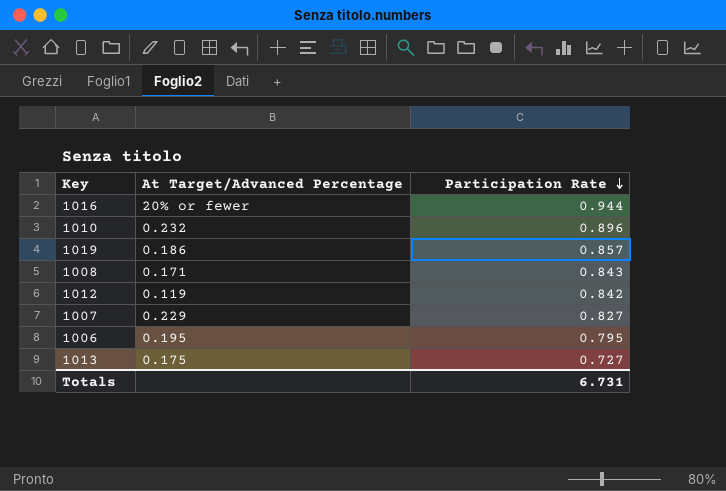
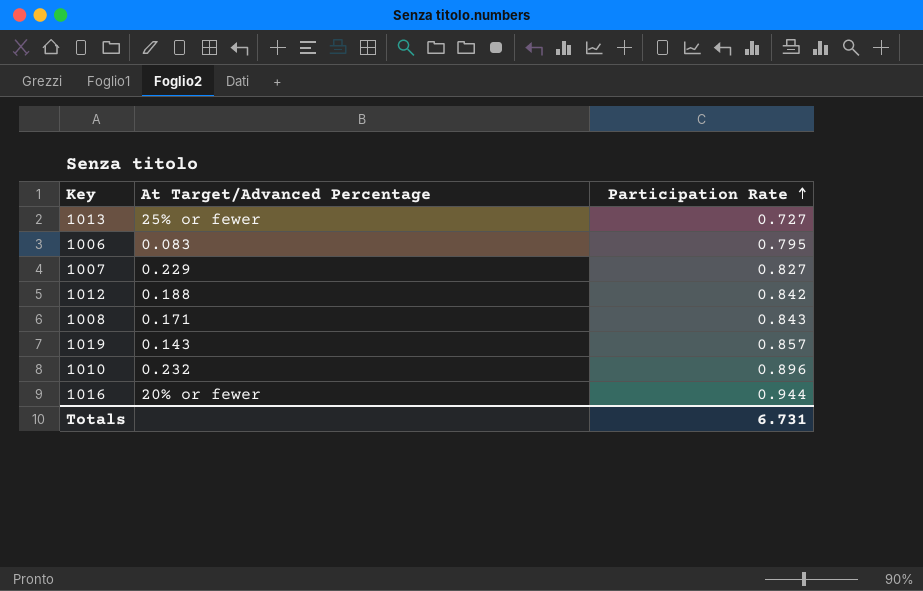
row order: Participation Rate descending -> Participation Rate ascending
1013 | At Target/Advanced Percentage: 0.175 -> 25% or fewer
1006 | At Target/Advanced Percentage: 0.195 -> 0.083
1012 | At Target/Advanced Percentage: 0.119 -> 0.188
1019 | At Target/Advanced Percentage: 0.186 -> 0.143

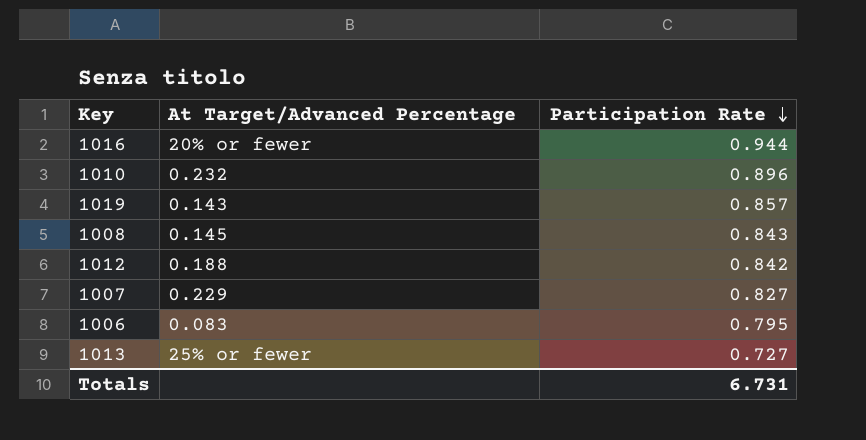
row order: Participation Rate ascending -> Participation Rate descending
1008 | At Target/Advanced Percentage: 0.171 -> 0.145

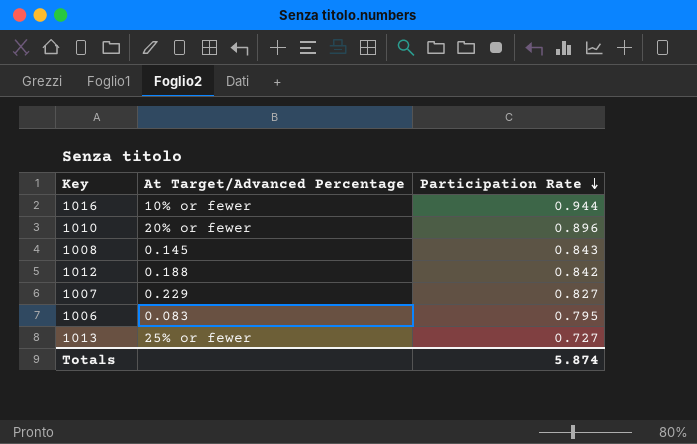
row 1019: 0.143 | 0.857 -> none
1016 | At Target/Advanced Percentage: 20% or fewer -> 10% or fewer
1010 | At Target/Advanced Percentage: 0.232 -> 20% or fewer
Totals | Participation Rate: 6.731 -> 5.874

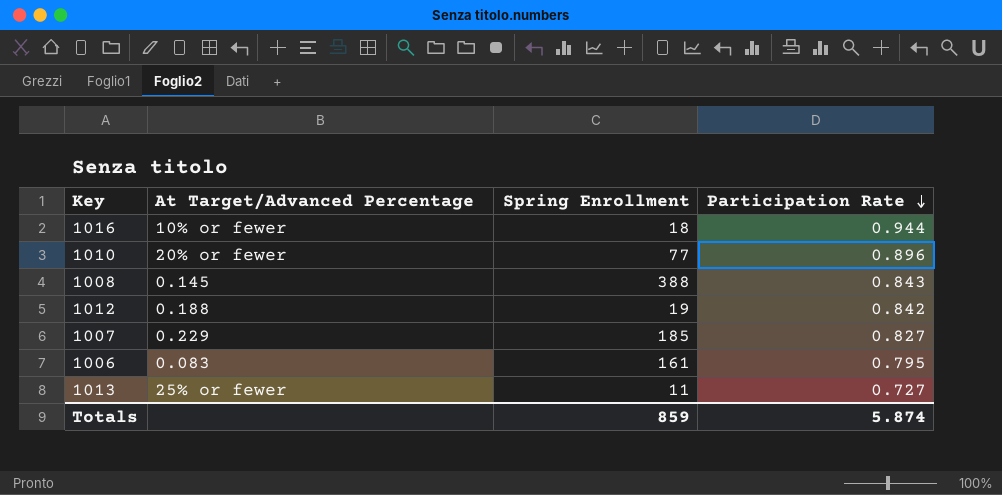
column Spring Enrollment | position: none -> 3

